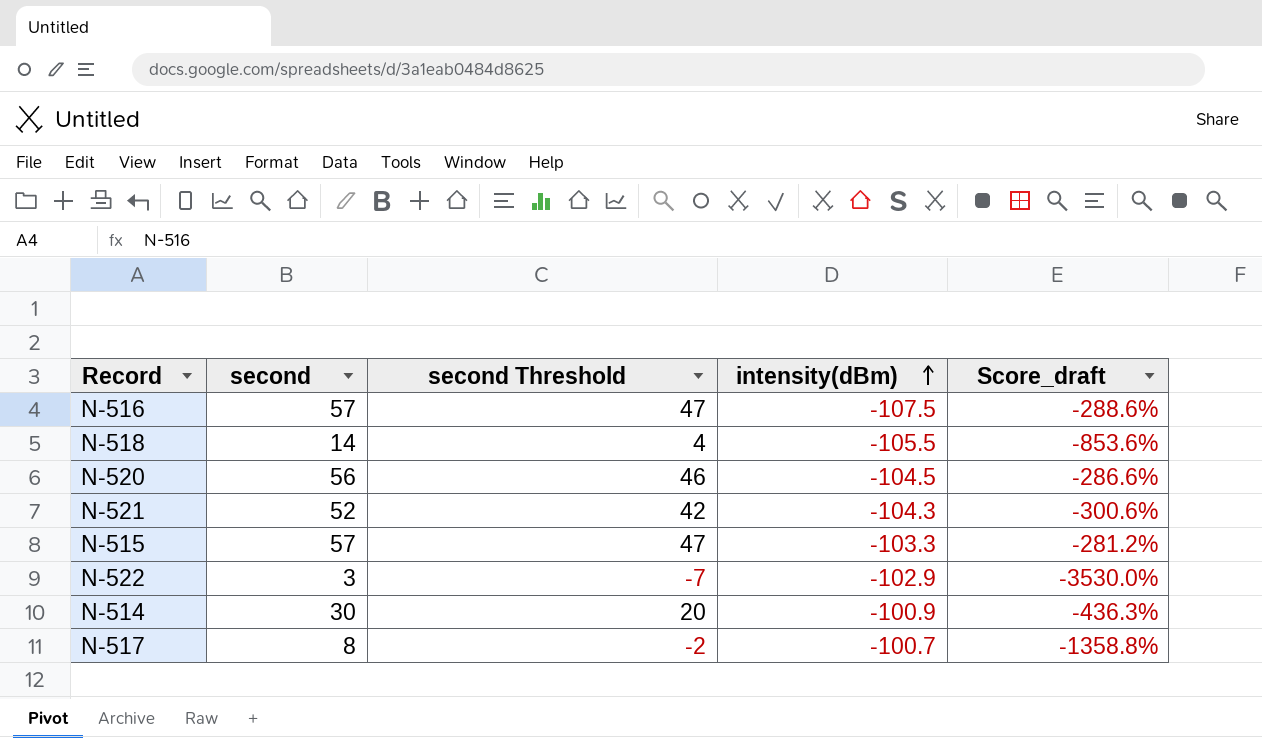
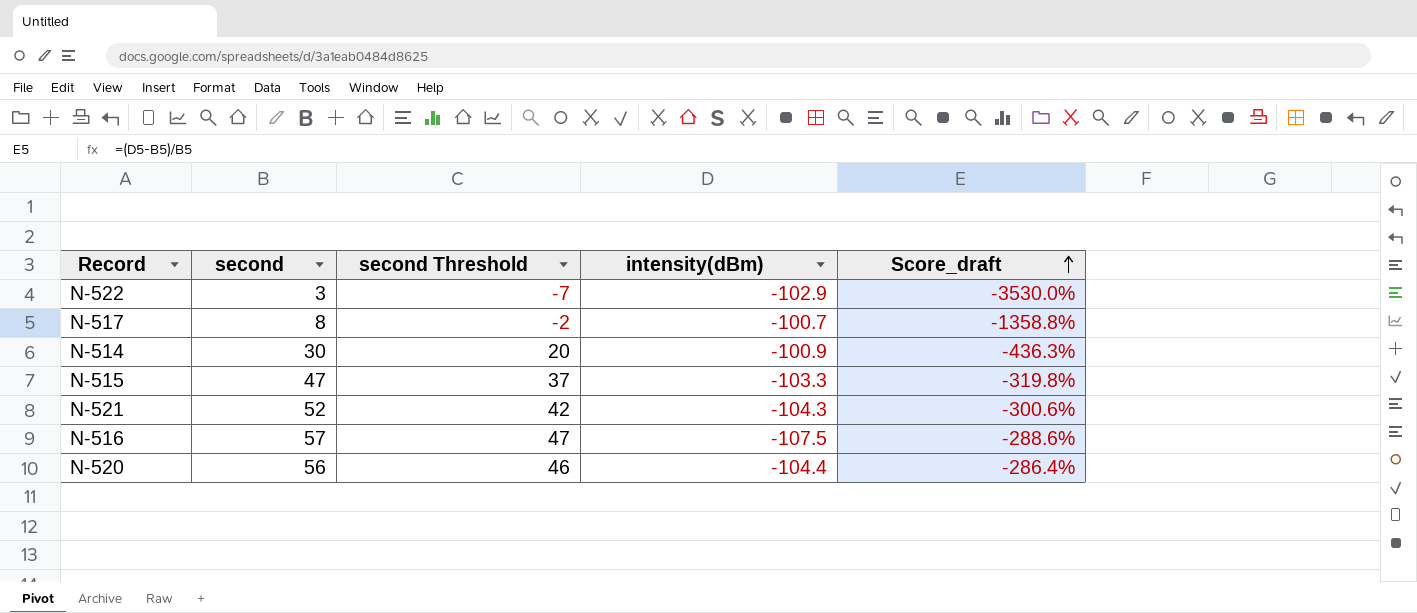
row order: intensity(dBm) ascending -> Score_draft ascending
row N-518: 14 | 4 | -105.5 | -853.6% -> none
N-515 | second: 57 -> 47
N-515 | second Threshold: 47 -> 37
N-515 | Score_draft: -281.2% -> -319.8%
N-520 | intensity(dBm): -104.5 -> -104.4
N-520 | Score_draft: -286.6% -> -286.4%

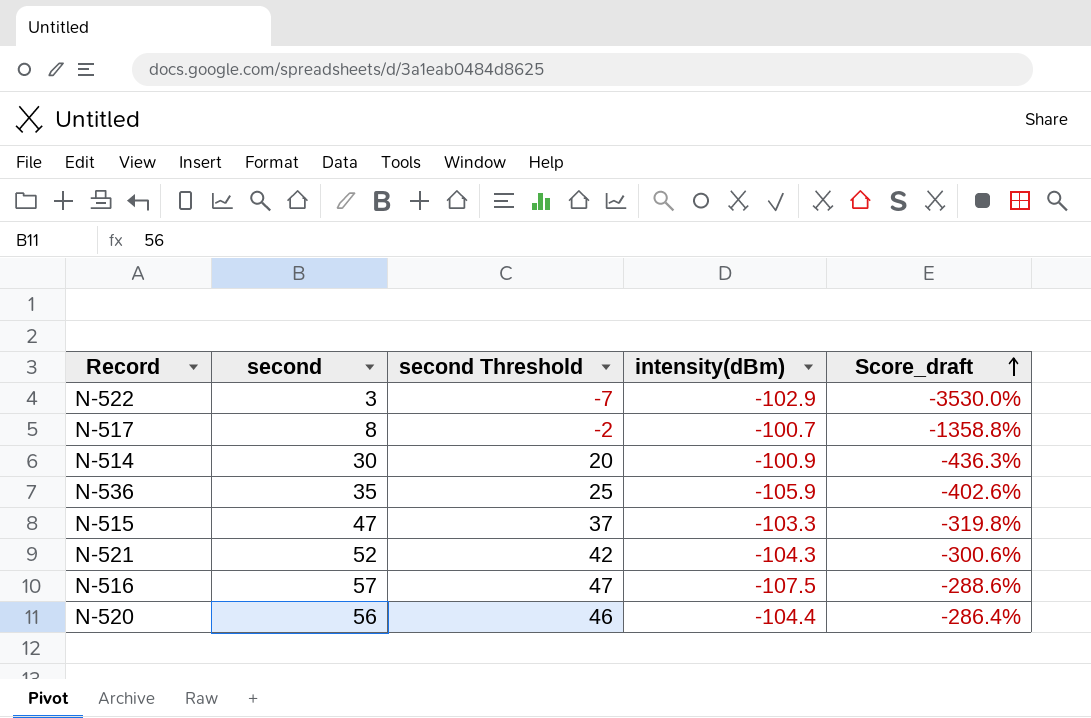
row N-536: none -> 35 | 25 | -105.9 | -402.6%

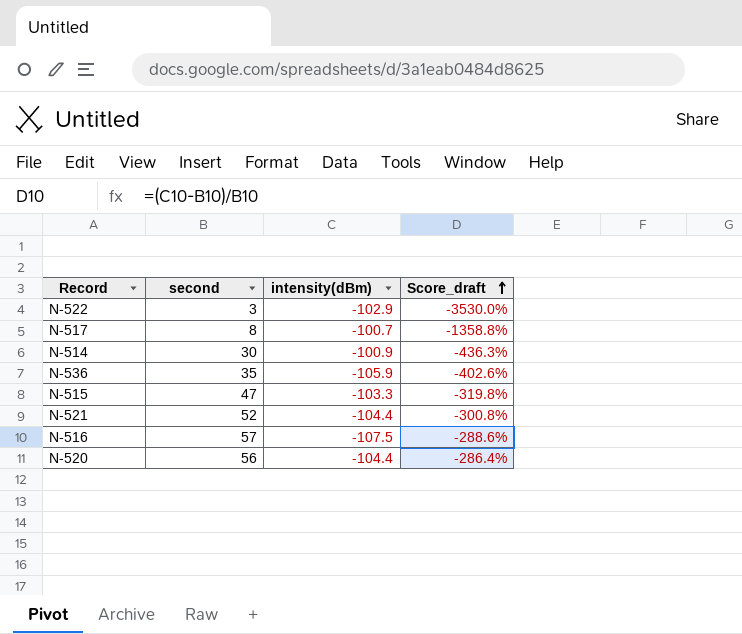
column second Threshold | formula: [second] - 10 -> none
N-521 | intensity(dBm): -104.3 -> -104.4
N-521 | Score_draft: -300.6% -> -300.8%

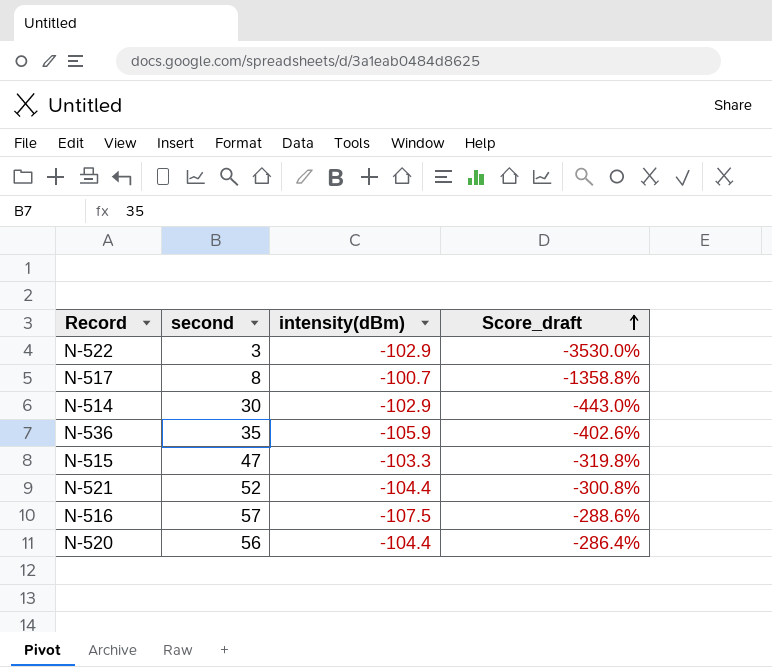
N-514 | intensity(dBm): -100.9 -> -102.9
N-514 | Score_draft: -436.3% -> -443.0%

